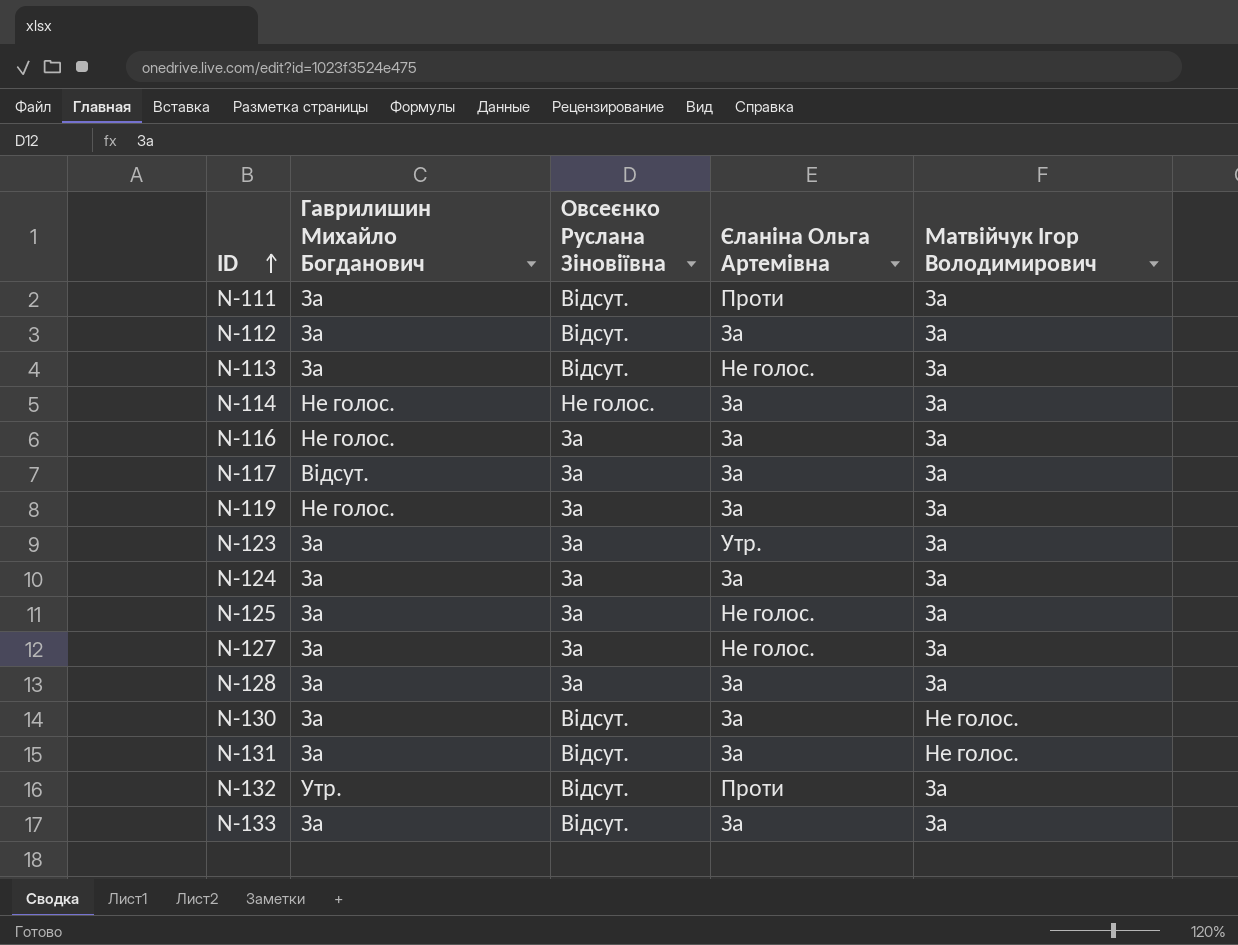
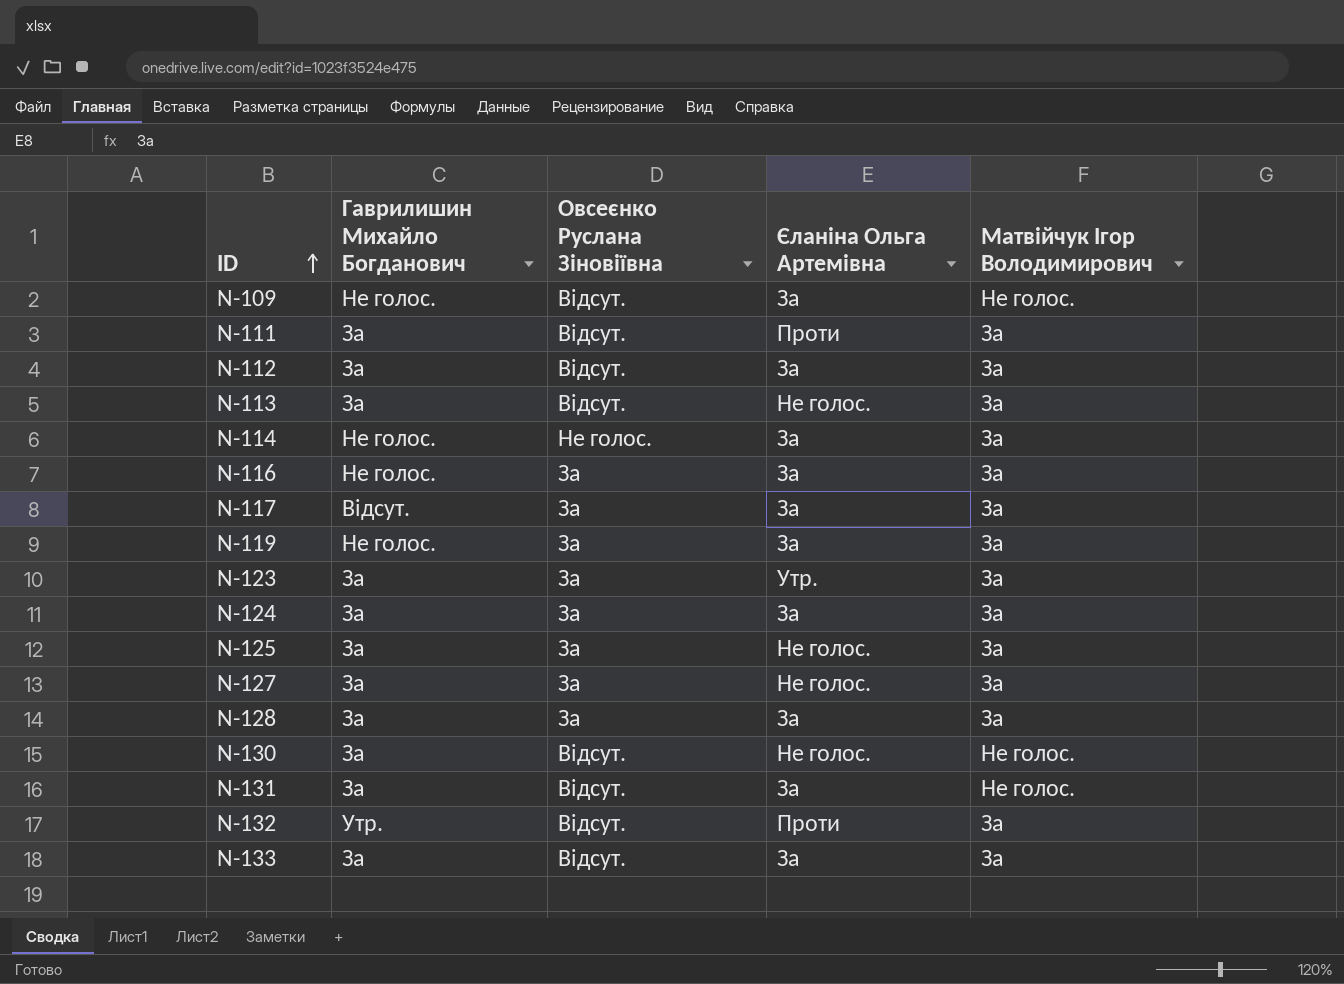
row N-109: none -> Не голос. | Відсут. | За | Не голос.
N-130 | Єланіна Ольга Артемівна: За -> Не голос.

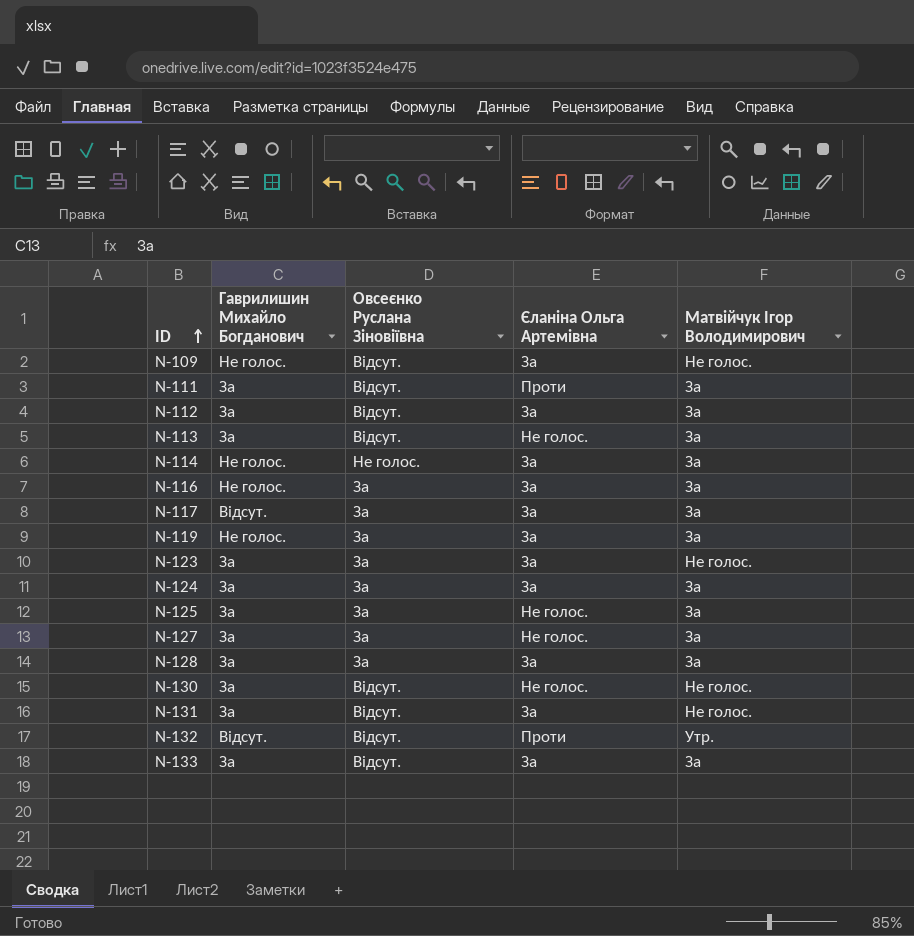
N-123 | Єланіна Ольга Артемівна: Утр. -> За
N-123 | Матвійчук Ігор Володимирович: За -> Не голос.
N-132 | Гаврилишин Михайло Богданович: Утр. -> Відсут.
N-132 | Матвійчук Ігор Володимирович: За -> Утр.

